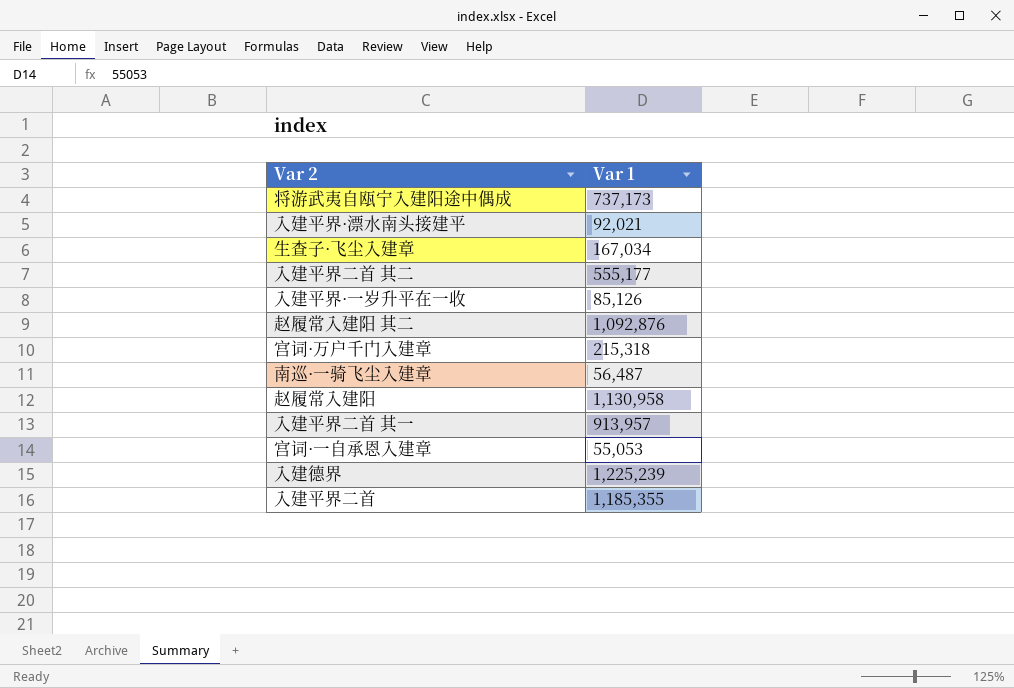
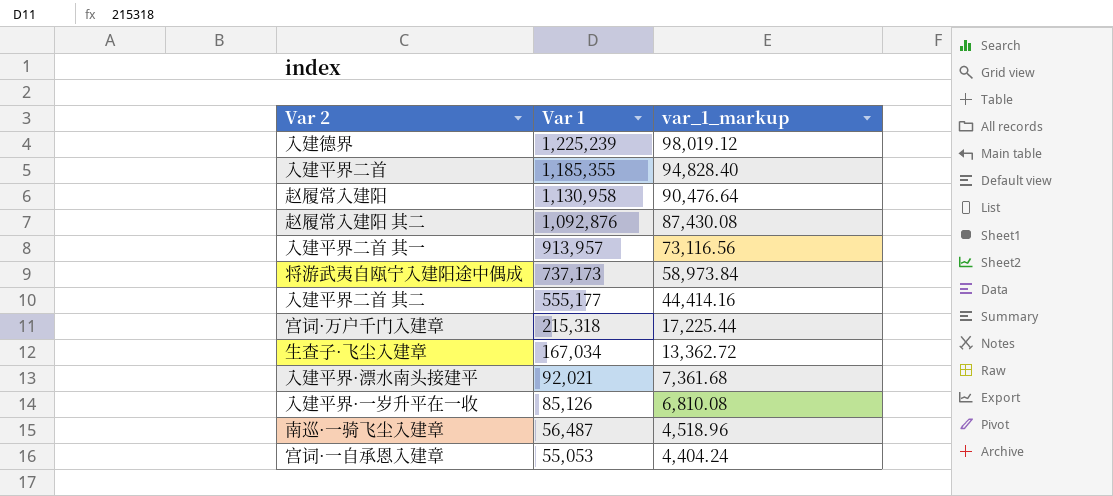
row order: none -> Var 1 descending
column var_1_markup | formula: none -> [Var 1] * 0.08

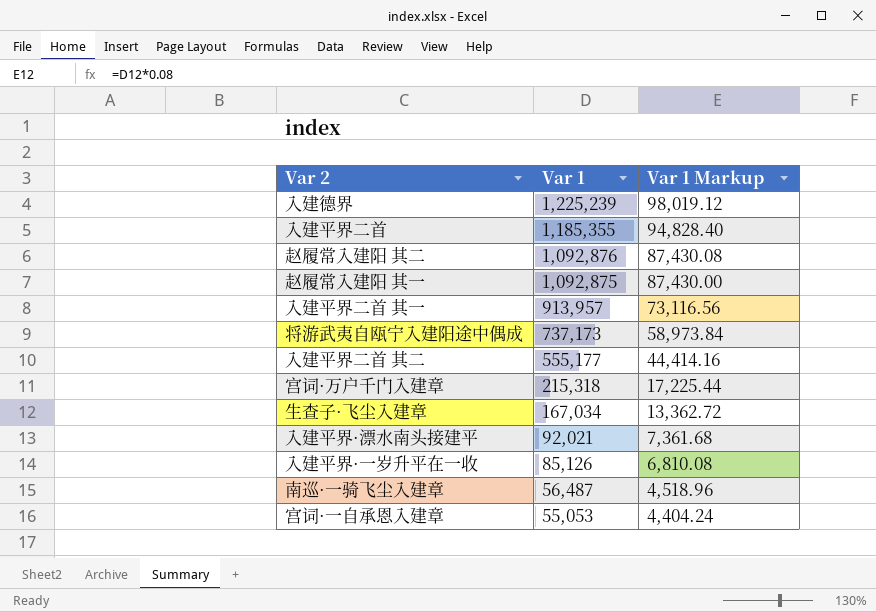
column name: var_1_markup -> Var 1 Markup
row 赵履常入建阳: 1,130,958 | 90,476.64 -> none
row 赵履常入建阳 其一: none -> 1,092,875 | 87,430.00

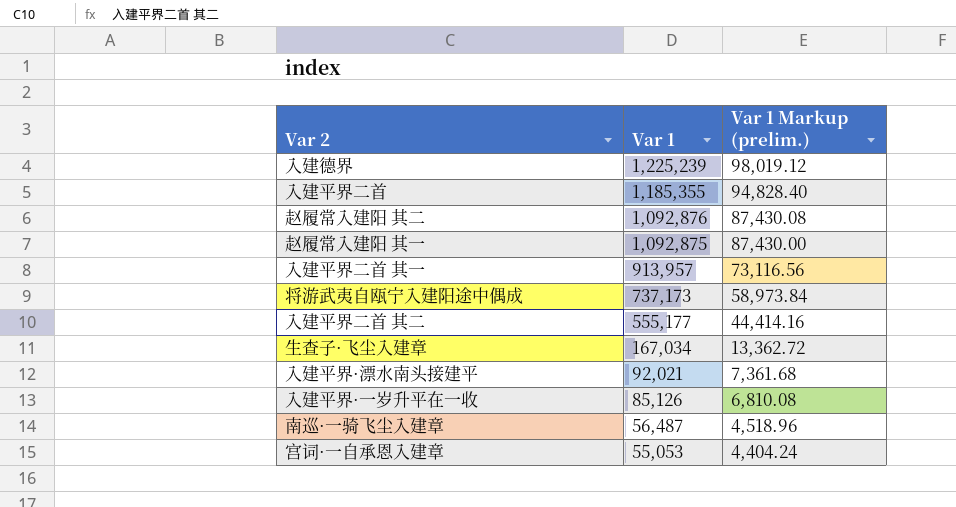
column name: Var 1 Markup -> Var 1 Markup (prelim.)
row 宫词·万户千门入建章: 215,318 | 17,225.44 -> none

